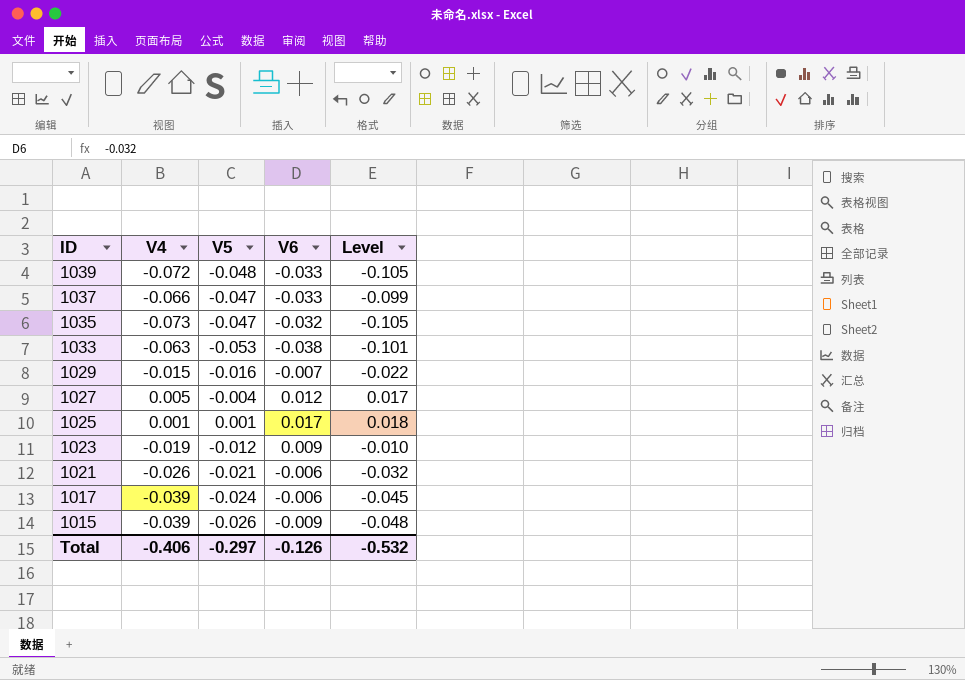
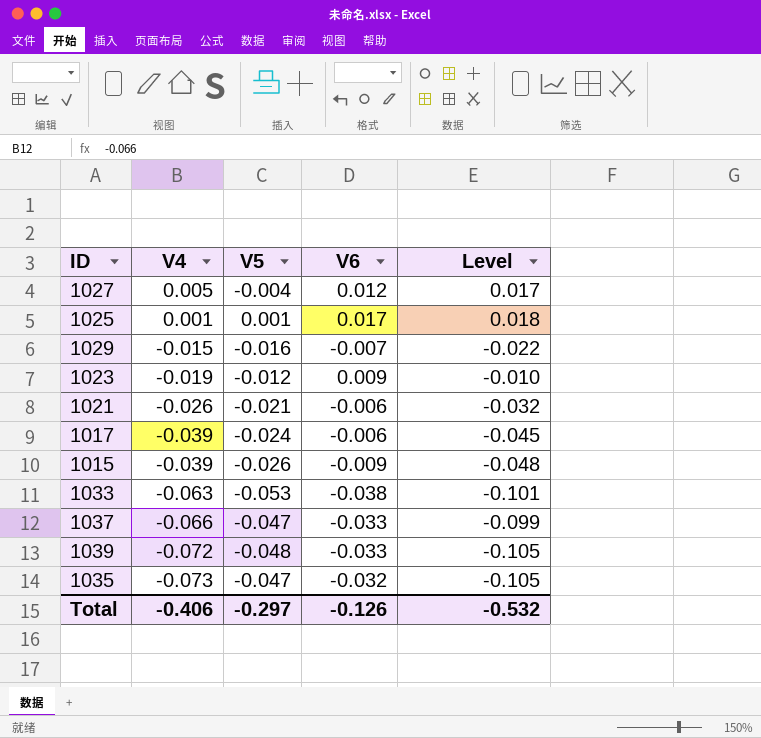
row order: ID descending -> V4 descending

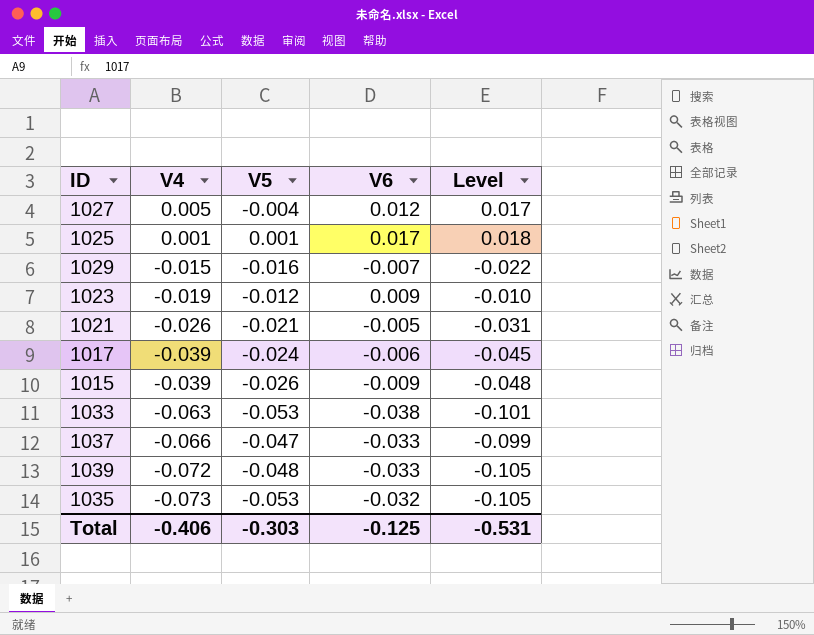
1021 | V6: -0.006 -> -0.005
1021 | Level: -0.032 -> -0.031
1035 | V5: -0.047 -> -0.053
Total | V5: -0.297 -> -0.303
Total | V6: -0.126 -> -0.125
Total | Level: -0.532 -> -0.531

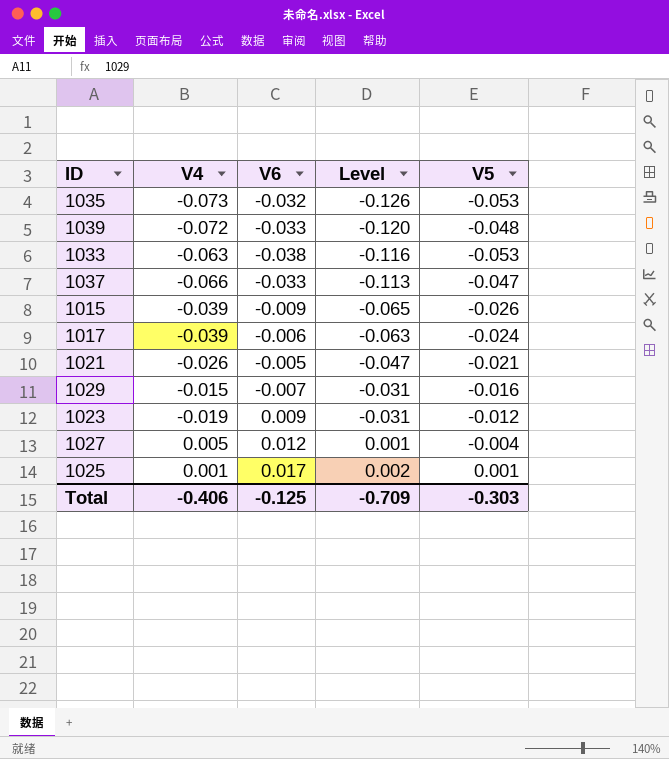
row order: V4 descending -> Level ascending
column Level | formula: [V4] + [V6] -> [V4] + [V5]
column V5 | position: 3 -> 5
Total | Level: -0.531 -> -0.709

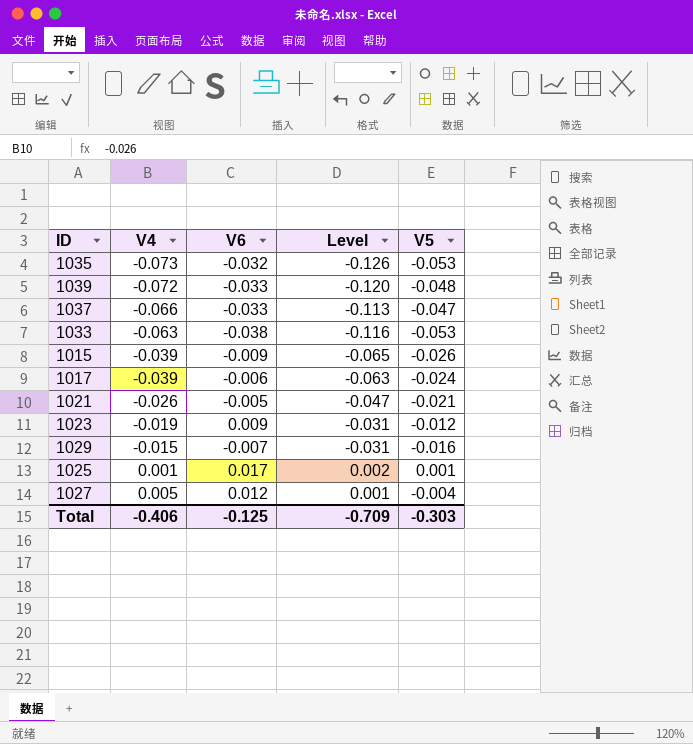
row order: Level ascending -> V4 ascending

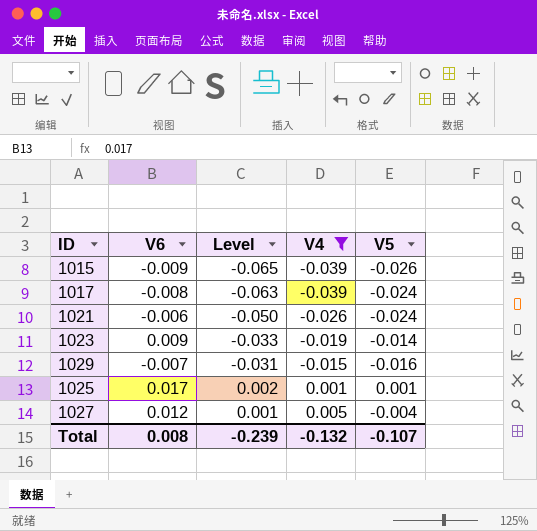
filter: none -> V4 >= -0.039
column V4 | position: 2 -> 4
1017 | V6: -0.006 -> -0.008
1021 | V6: -0.005 -> -0.006
1021 | Level: -0.047 -> -0.050
1021 | V5: -0.021 -> -0.024
1023 | Level: -0.031 -> -0.033
1023 | V5: -0.012 -> -0.014
Total | V6: -0.125 -> 0.008
Total | Level: -0.709 -> -0.239
Total | V4: -0.406 -> -0.132
Total | V5: -0.303 -> -0.107

